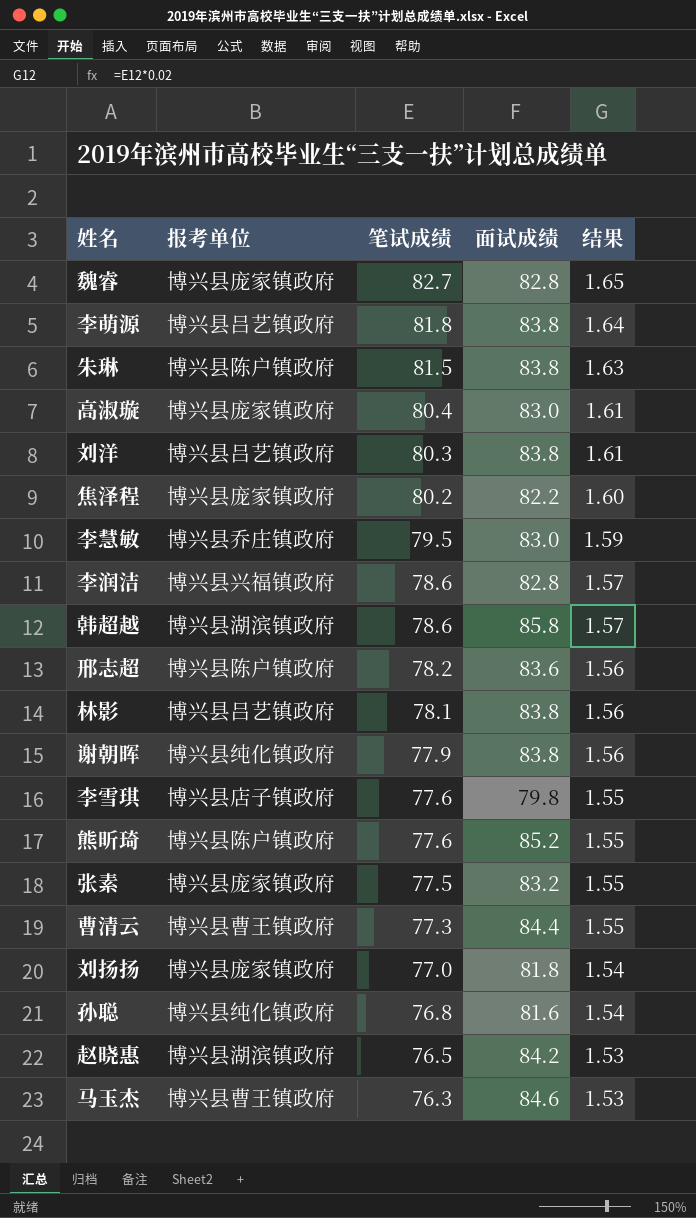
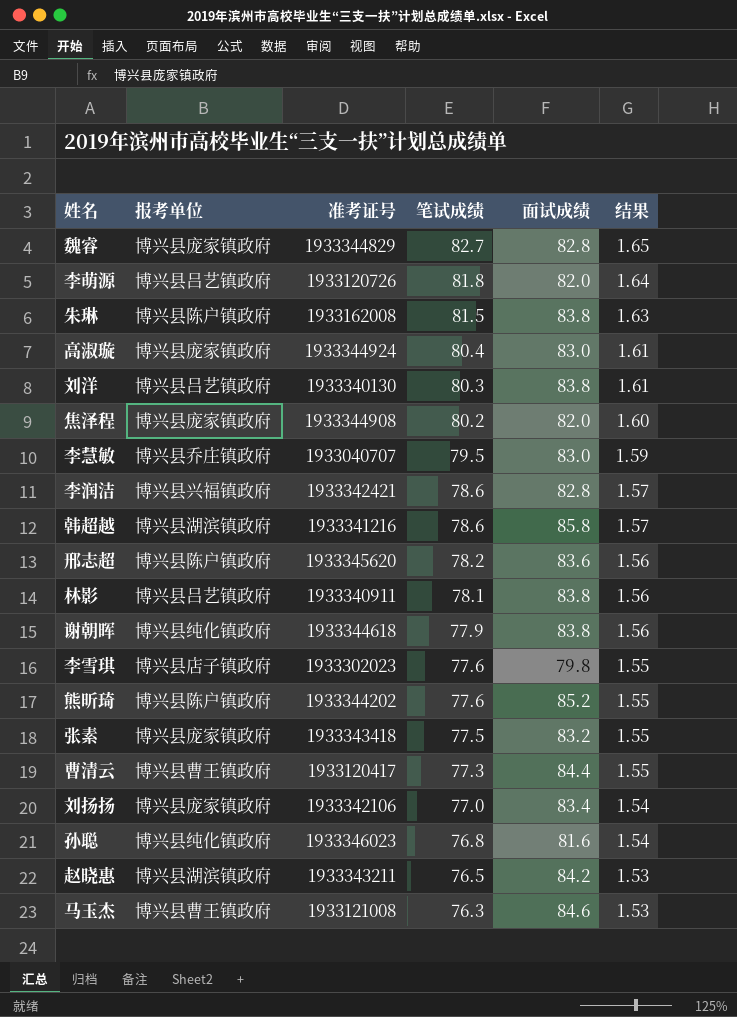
column 准考证号 | position: none -> 3
李萌源 | 面试成绩: 83.8 -> 82.0
焦泽程 | 面试成绩: 82.2 -> 82.0
刘扬扬 | 面试成绩: 81.8 -> 83.4

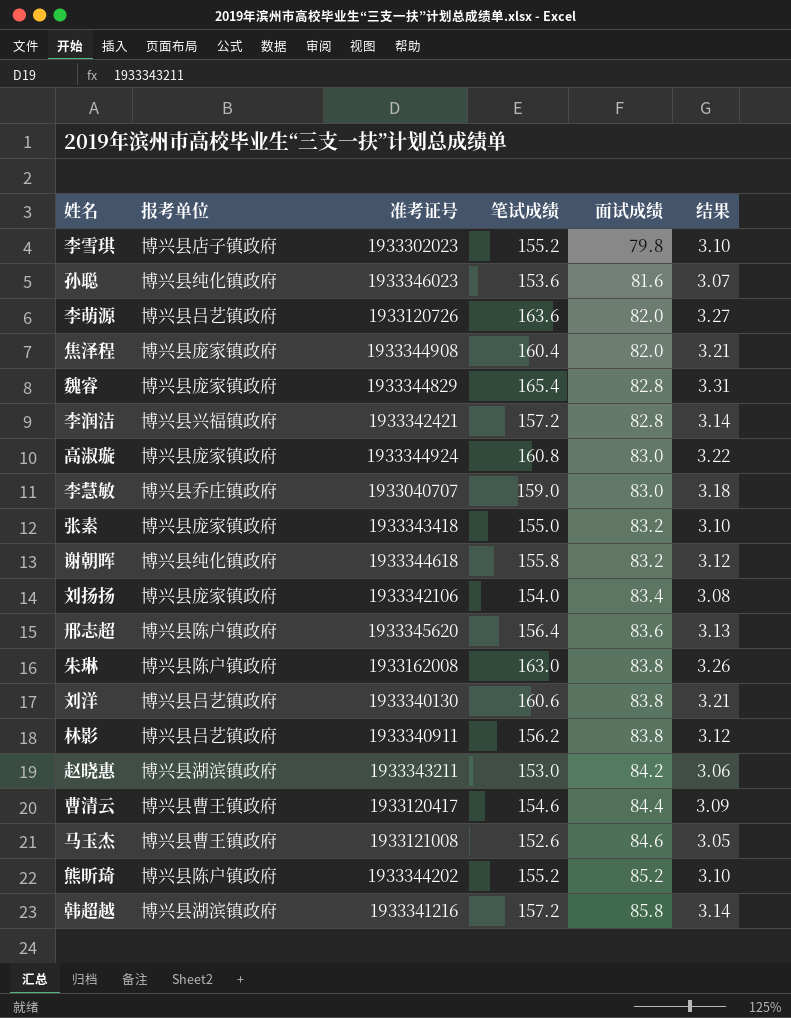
row order: 笔试成绩 descending -> 面试成绩 ascending
李雪琪 | 笔试成绩: 77.6 -> 155.2
李雪琪 | 结果: 1.55 -> 3.10
孙聪 | 笔试成绩: 76.8 -> 153.6
孙聪 | 结果: 1.54 -> 3.07
李萌源 | 笔试成绩: 81.8 -> 163.6
李萌源 | 结果: 1.64 -> 3.27
焦泽程 | 笔试成绩: 80.2 -> 160.4
焦泽程 | 结果: 1.60 -> 3.21
魏睿 | 笔试成绩: 82.7 -> 165.4
魏睿 | 结果: 1.65 -> 3.31
李润洁 | 笔试成绩: 78.6 -> 157.2
李润洁 | 结果: 1.57 -> 3.14
高淑璇 | 笔试成绩: 80.4 -> 160.8
高淑璇 | 结果: 1.61 -> 3.22
李慧敏 | 笔试成绩: 79.5 -> 159.0
李慧敏 | 结果: 1.59 -> 3.18
张素 | 笔试成绩: 77.5 -> 155.0
张素 | 结果: 1.55 -> 3.10
谢朝晖 | 笔试成绩: 77.9 -> 155.8
谢朝晖 | 面试成绩: 83.8 -> 83.2
谢朝晖 | 结果: 1.56 -> 3.12
刘扬扬 | 笔试成绩: 77.0 -> 154.0
刘扬扬 | 结果: 1.54 -> 3.08
邢志超 | 笔试成绩: 78.2 -> 156.4
邢志超 | 结果: 1.56 -> 3.13
朱琳 | 笔试成绩: 81.5 -> 163.0
朱琳 | 结果: 1.63 -> 3.26
刘洋 | 笔试成绩: 80.3 -> 160.6
刘洋 | 结果: 1.61 -> 3.21
林影 | 笔试成绩: 78.1 -> 156.2
林影 | 结果: 1.56 -> 3.12
赵晓惠 | 笔试成绩: 76.5 -> 153.0
赵晓惠 | 结果: 1.53 -> 3.06
曹清云 | 笔试成绩: 77.3 -> 154.6
曹清云 | 结果: 1.55 -> 3.09
马玉杰 | 笔试成绩: 76.3 -> 152.6
马玉杰 | 结果: 1.53 -> 3.05
熊昕琦 | 笔试成绩: 77.6 -> 155.2
熊昕琦 | 结果: 1.55 -> 3.10
韩超越 | 笔试成绩: 78.6 -> 157.2
韩超越 | 结果: 1.57 -> 3.14

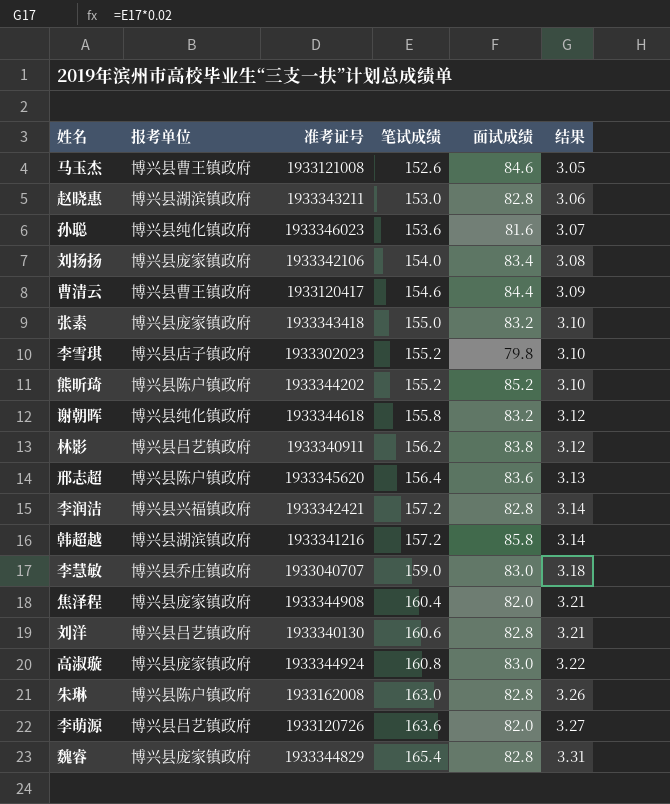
row order: 面试成绩 ascending -> 笔试成绩 ascending
赵晓惠 | 面试成绩: 84.2 -> 82.8
刘洋 | 面试成绩: 83.8 -> 82.8
朱琳 | 面试成绩: 83.8 -> 82.8

